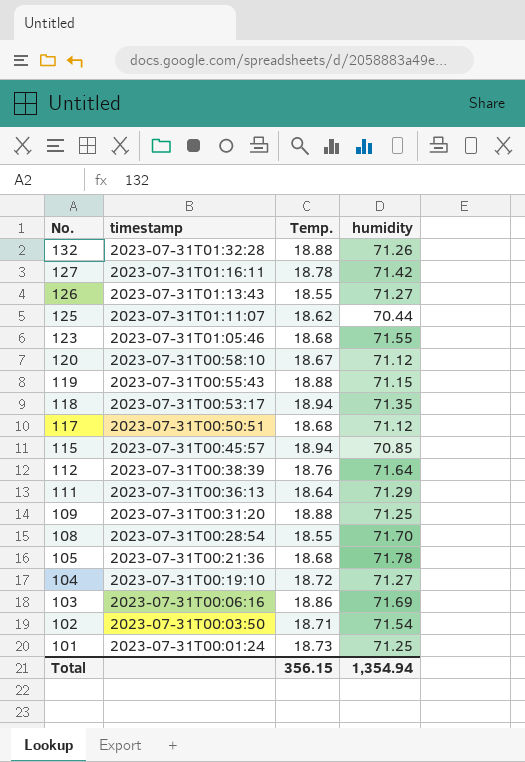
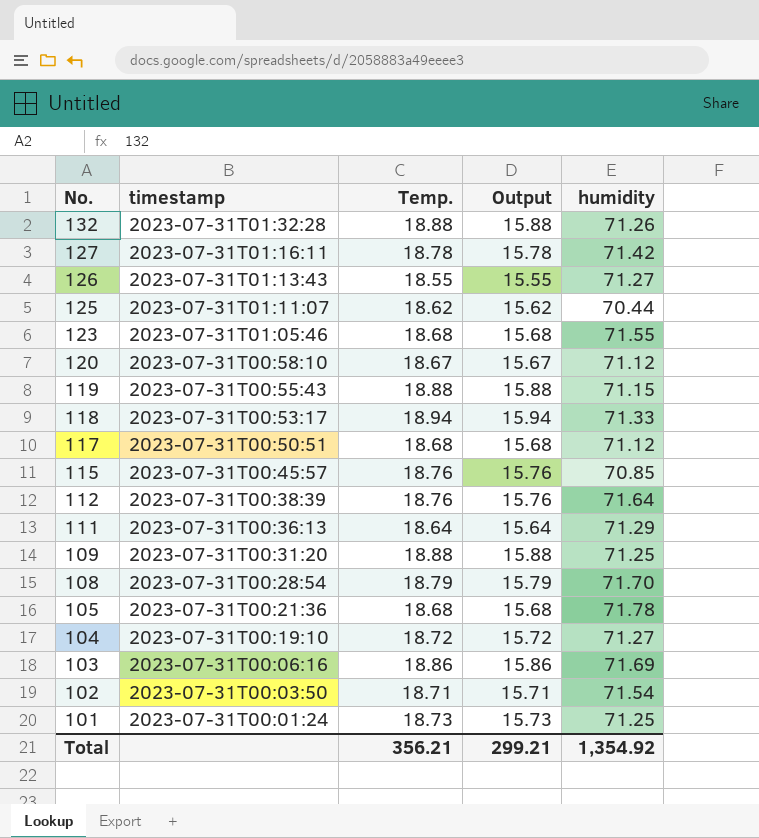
column Output | formula: none -> [Temp.] - 3
118 | humidity: 71.35 -> 71.33
115 | Temp.: 18.94 -> 18.76
108 | Temp.: 18.55 -> 18.79
Total | Temp.: 356.15 -> 356.21
Total | humidity: 1,354.94 -> 1,354.92

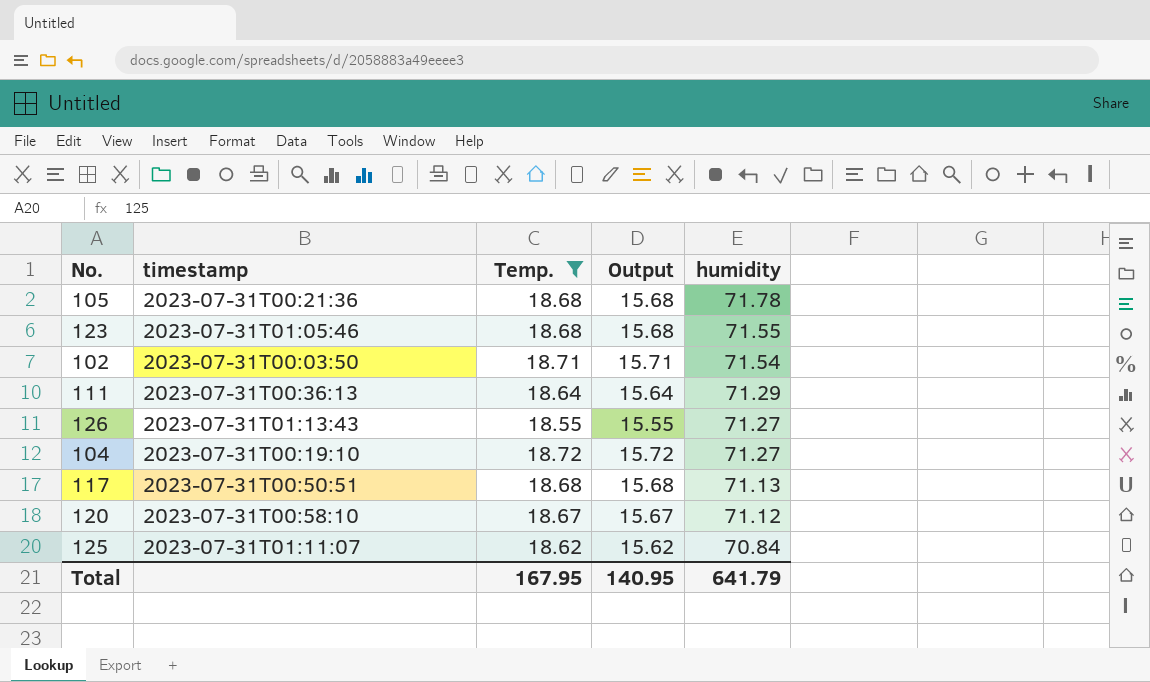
filter: none -> Temp. <= 18.72
row order: No. descending -> humidity descending
117 | humidity: 71.12 -> 71.13
125 | humidity: 70.44 -> 70.84
Total | Temp.: 356.21 -> 167.95
Total | Output: 299.21 -> 140.95
Total | humidity: 1,354.92 -> 641.79

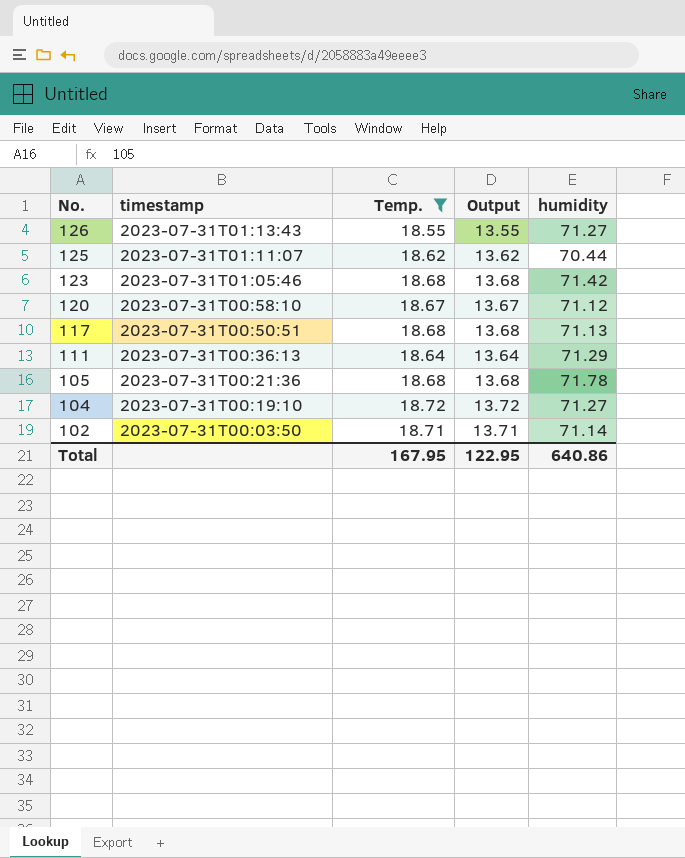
row order: humidity descending -> No. descending
column Output | formula: [Temp.] - 3 -> [Temp.] - 5
125 | humidity: 70.84 -> 70.44
123 | humidity: 71.55 -> 71.42
102 | humidity: 71.54 -> 71.14
Total | Output: 140.95 -> 122.95
Total | humidity: 641.79 -> 640.86

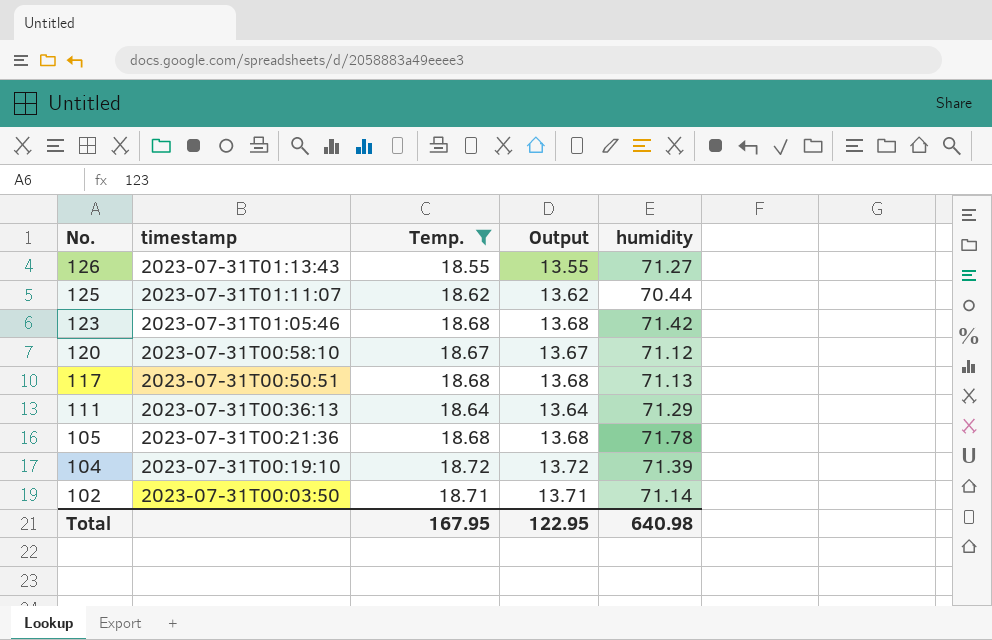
104 | humidity: 71.27 -> 71.39
Total | humidity: 640.86 -> 640.98

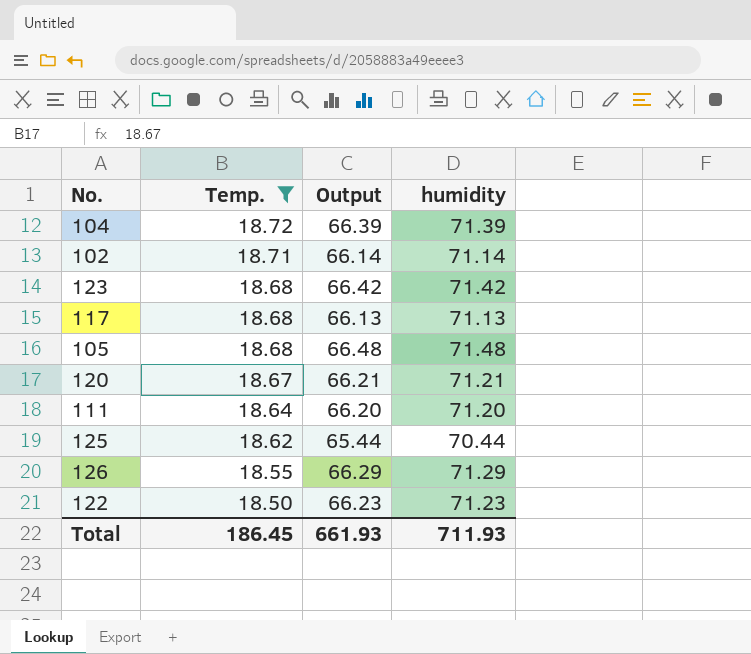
row order: No. descending -> Temp. descending
column timestamp | position: 2 -> none
column Output | formula: [Temp.] - 5 -> [humidity] - 5
105 | humidity: 71.78 -> 71.48
120 | humidity: 71.12 -> 71.21
111 | humidity: 71.29 -> 71.20
126 | humidity: 71.27 -> 71.29
row 122: none -> 18.50 | 66.23 | 71.23
Total | Temp.: 167.95 -> 186.45
Total | Output: 122.95 -> 661.93
Total | humidity: 640.98 -> 711.93

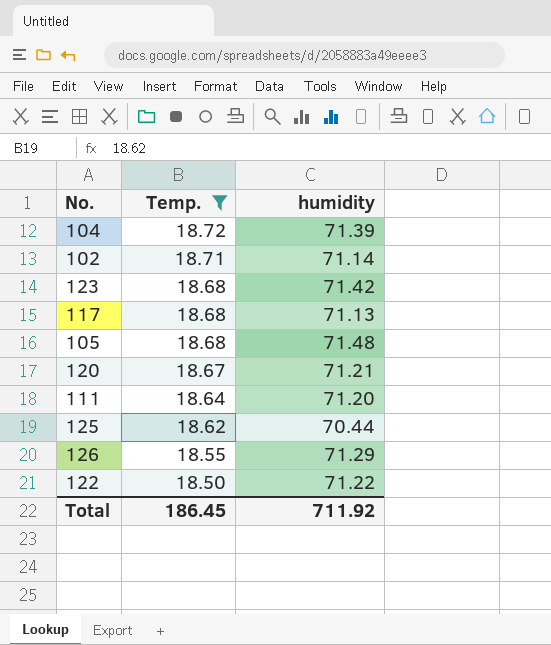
column Output | formula: [humidity] - 5 -> none
122 | humidity: 71.23 -> 71.22
Total | humidity: 711.93 -> 711.92

